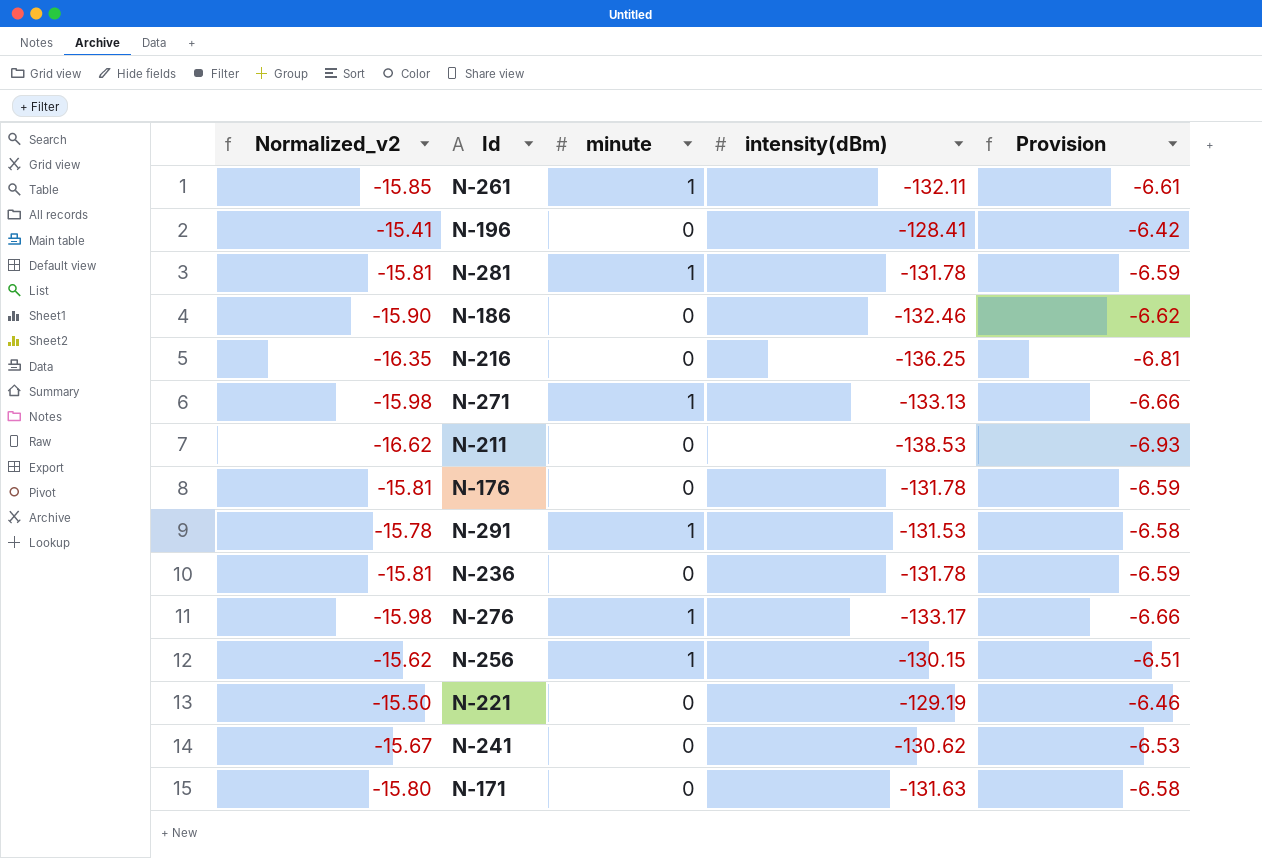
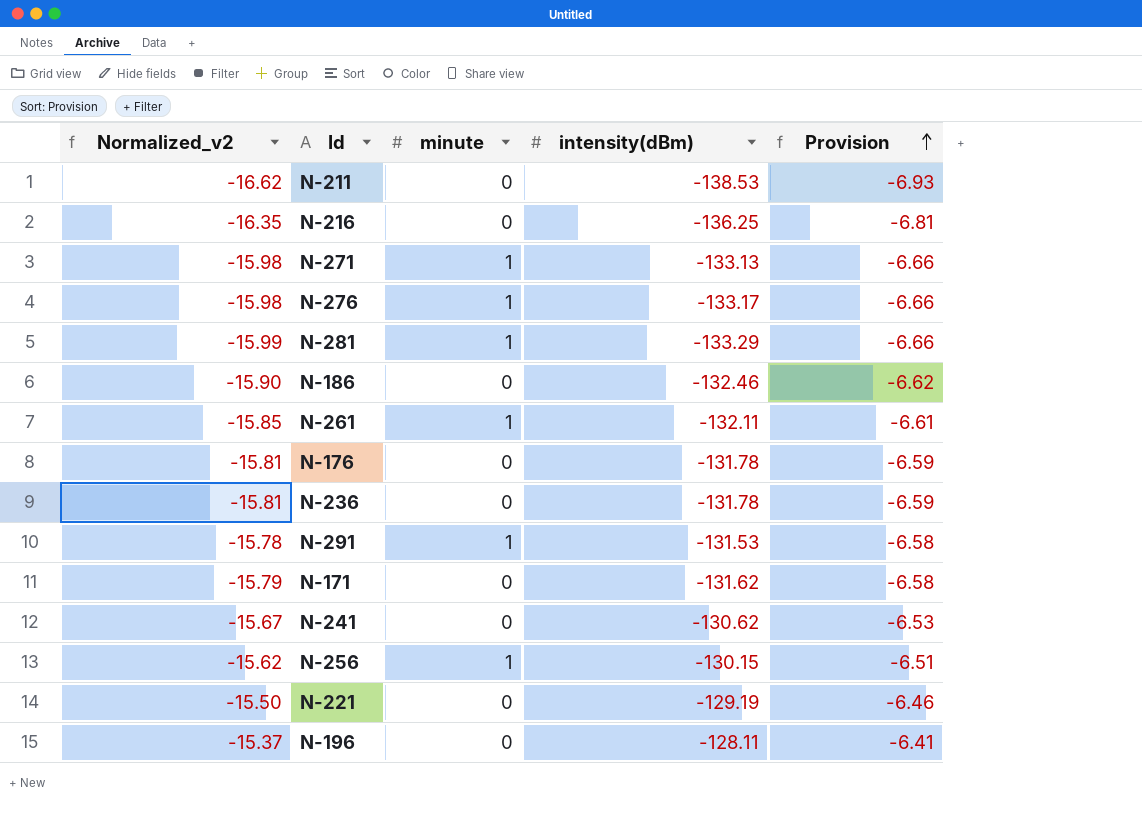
row order: none -> Provision ascending
N-281 | Normalized_v2: -15.81 -> -15.99
N-281 | intensity(dBm): -131.78 -> -133.29
N-281 | Provision: -6.59 -> -6.66
N-171 | Normalized_v2: -15.80 -> -15.79
N-171 | intensity(dBm): -131.63 -> -131.62
N-196 | Normalized_v2: -15.41 -> -15.37
N-196 | intensity(dBm): -128.41 -> -128.11
N-196 | Provision: -6.42 -> -6.41

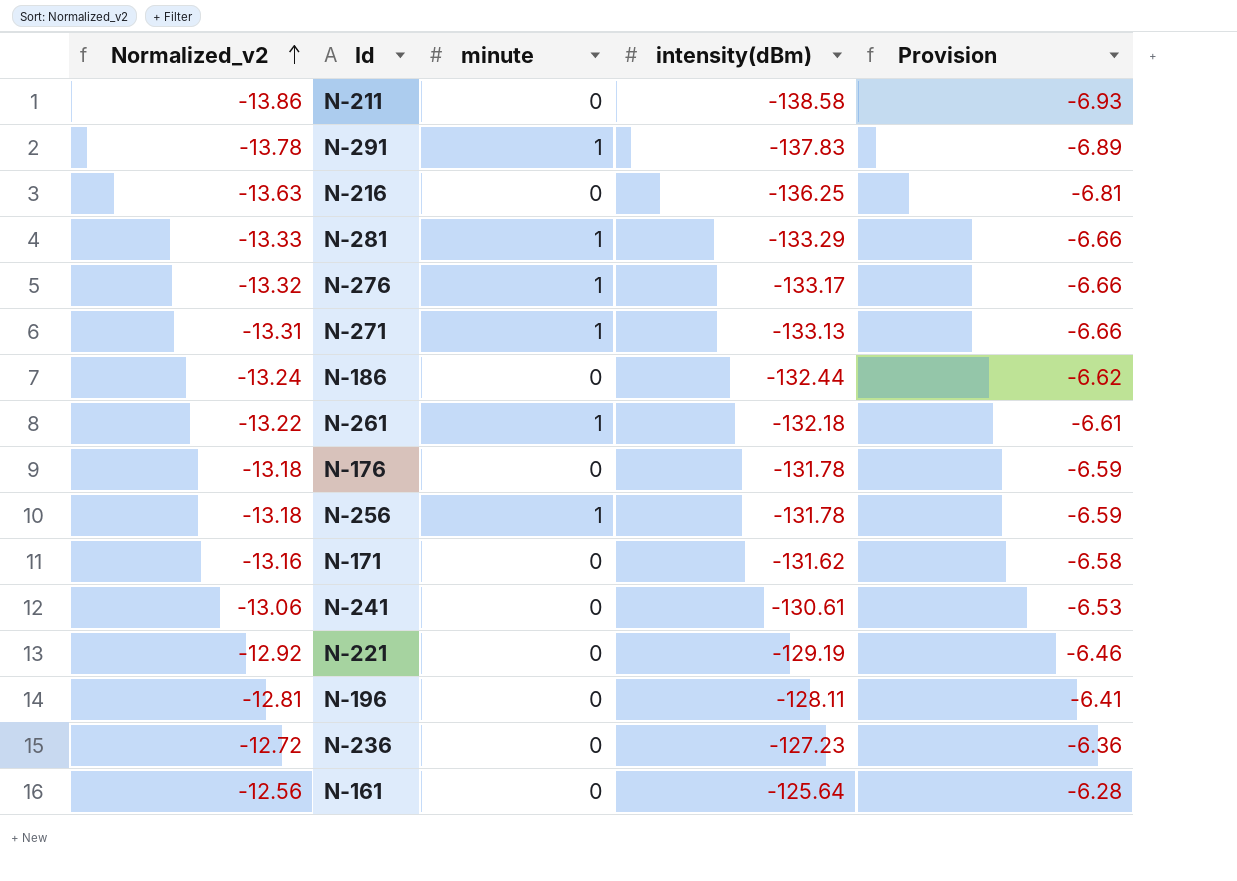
row order: Provision ascending -> Normalized_v2 ascending
column Normalized_v2 | formula: [intensity(dBm)] * 0.12 -> [intensity(dBm)] * 0.1
N-211 | intensity(dBm): -138.53 -> -138.58
N-291 | intensity(dBm): -131.53 -> -137.83
N-291 | Provision: -6.58 -> -6.89
N-186 | intensity(dBm): -132.46 -> -132.44
N-261 | intensity(dBm): -132.11 -> -132.18
N-256 | intensity(dBm): -130.15 -> -131.78
N-256 | Provision: -6.51 -> -6.59
N-241 | intensity(dBm): -130.62 -> -130.61
N-236 | intensity(dBm): -131.78 -> -127.23
N-236 | Provision: -6.59 -> -6.36
row N-161: none -> -12.56 | 0 | -125.64 | -6.28

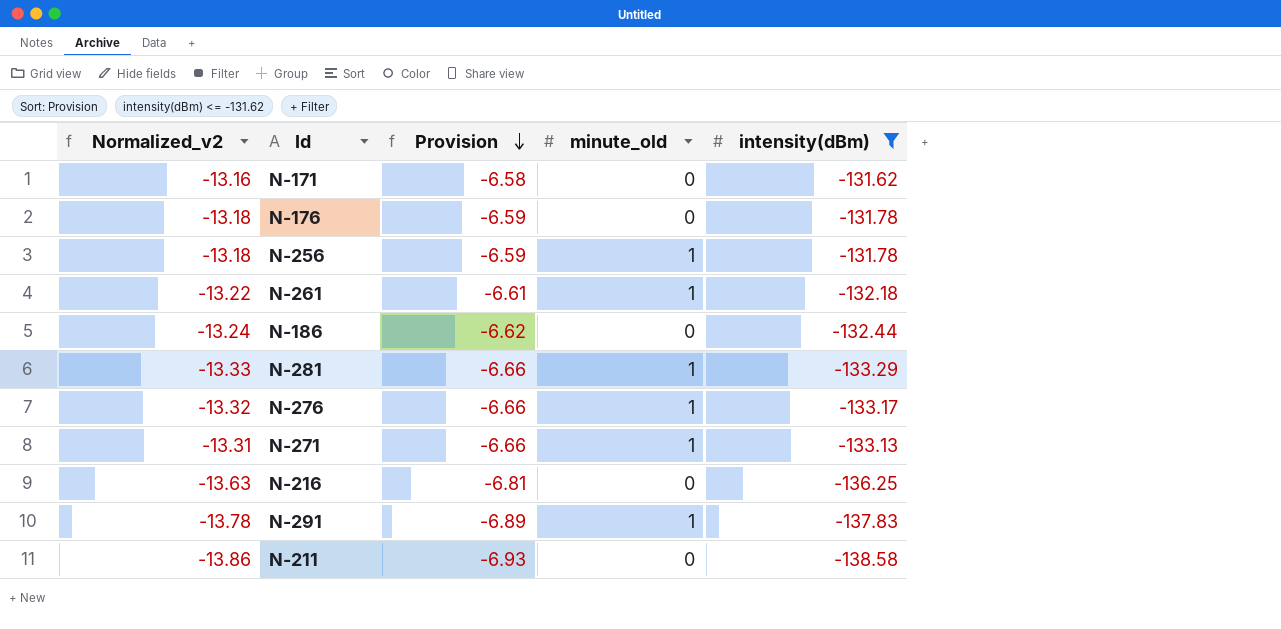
filter: none -> intensity(dBm) <= -131.62
row order: Normalized_v2 ascending -> Provision descending
column Provision | position: 5 -> 3
column name: minute -> minute_old

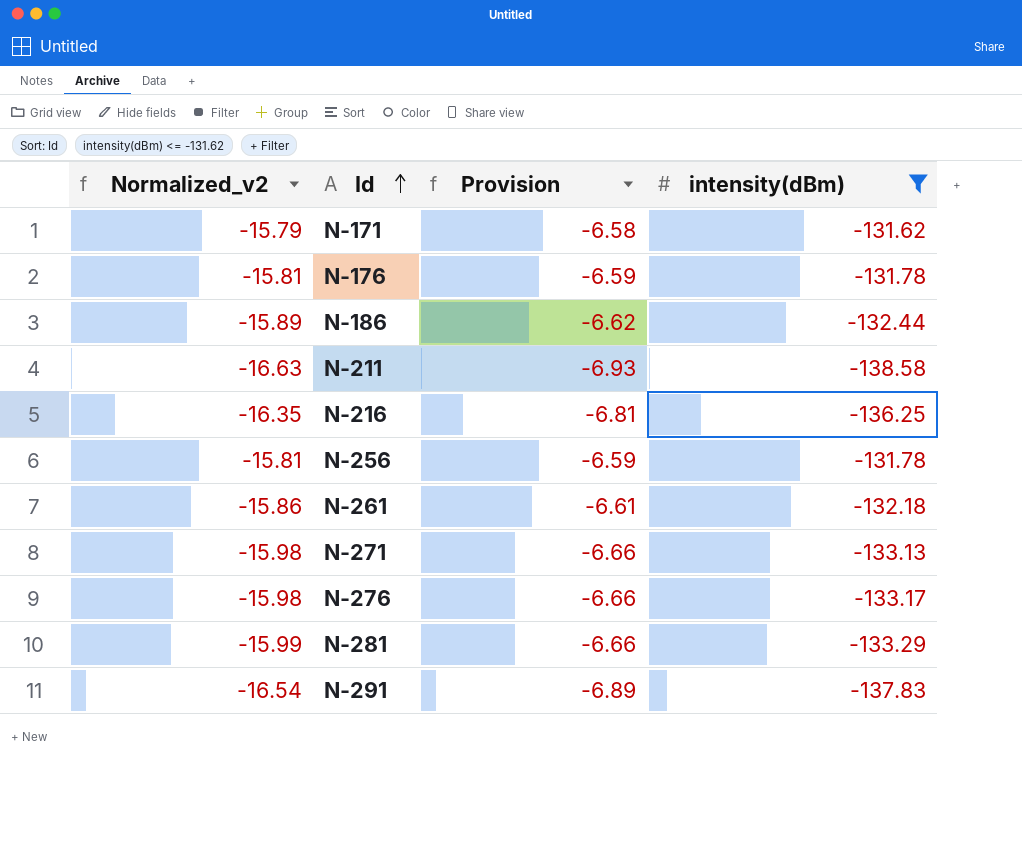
row order: Provision descending -> Id ascending
column minute_old | position: 4 -> none
column Normalized_v2 | formula: [intensity(dBm)] * 0.1 -> [intensity(dBm)] * 0.12

